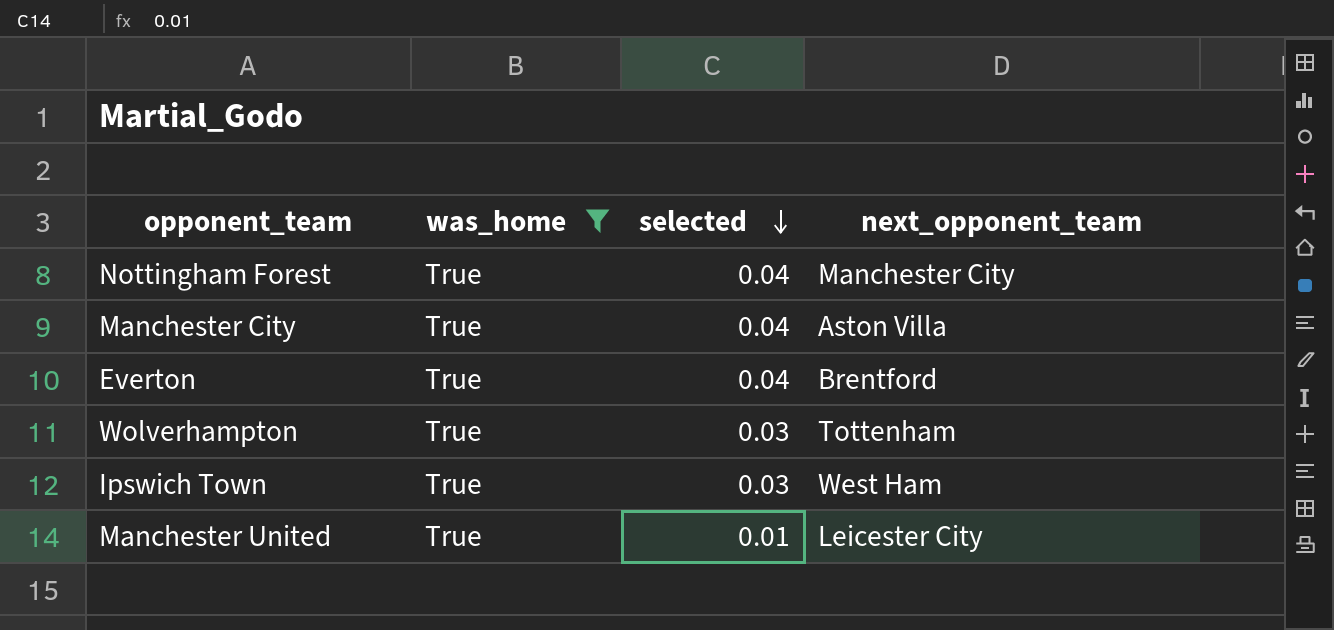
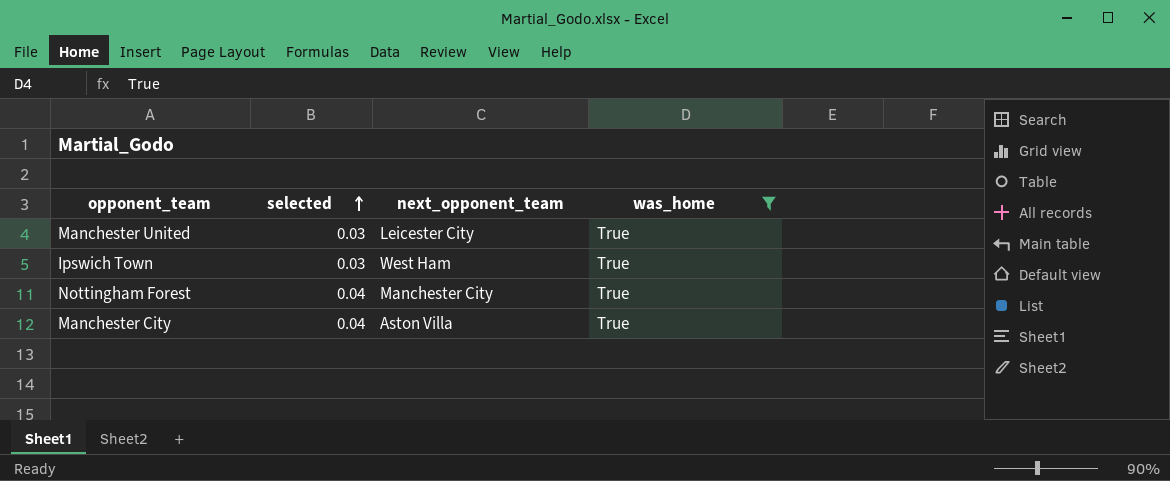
row order: selected descending -> selected ascending
column was_home | position: 2 -> 4
row Everton: True | 0.04 | Brentford -> none
row Wolverhampton: True | 0.03 | Tottenham -> none
Manchester United | selected: 0.01 -> 0.03

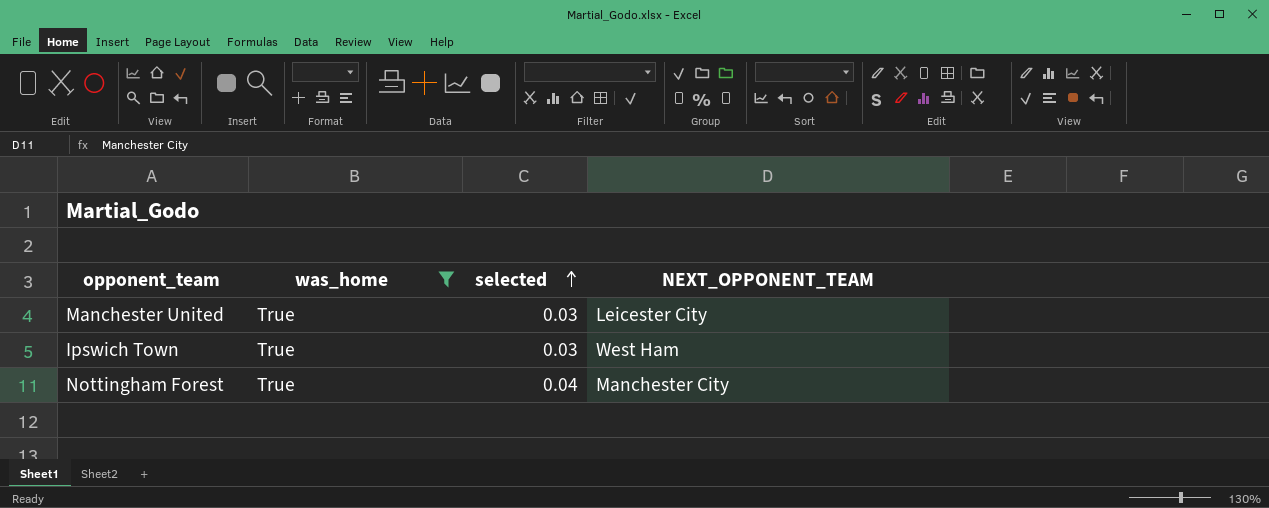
column was_home | position: 4 -> 2
column name: next_opponent_team -> NEXT_OPPONENT_TEAM
row Manchester City: 0.04 | Aston Villa | True -> none

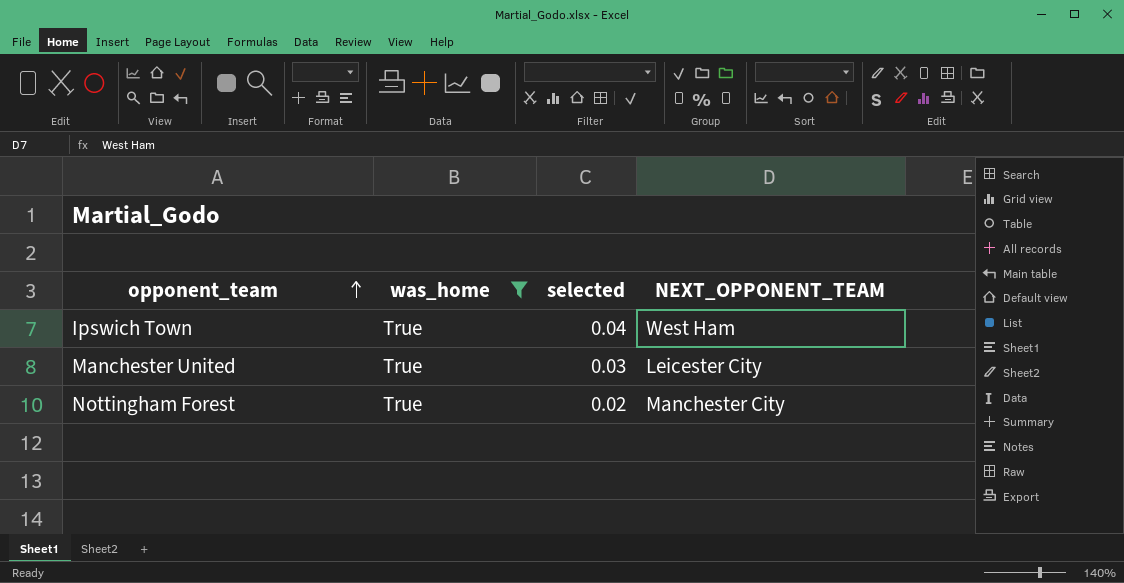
row order: selected ascending -> opponent_team ascending
Ipswich Town | selected: 0.03 -> 0.04
Nottingham Forest | selected: 0.04 -> 0.02

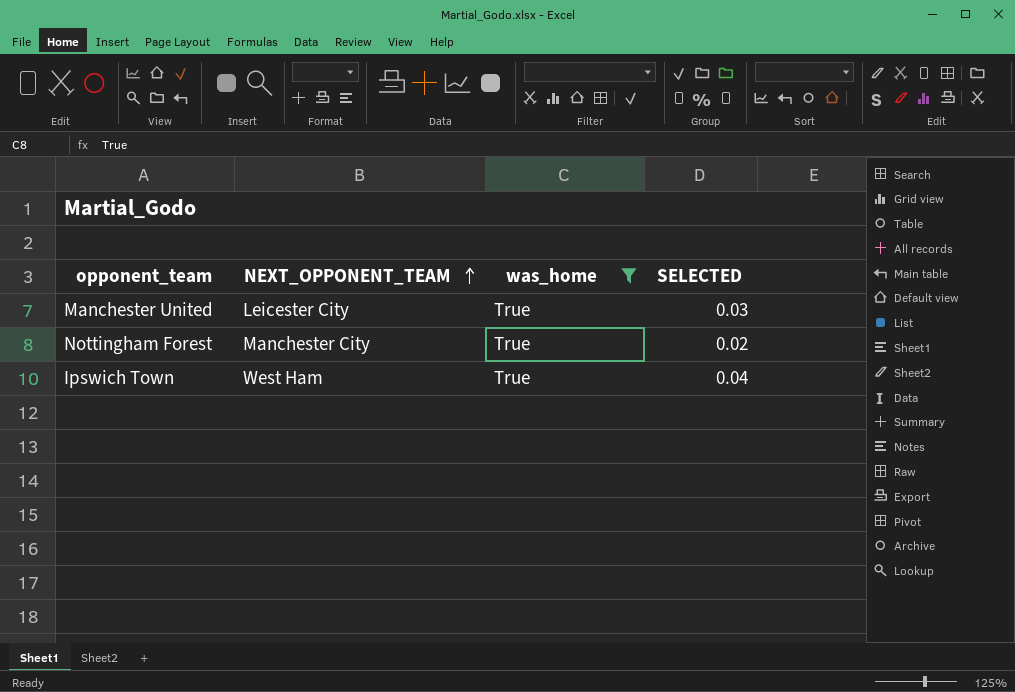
row order: opponent_team ascending -> NEXT_OPPONENT_TEAM ascending
column NEXT_OPPONENT_TEAM | position: 4 -> 2
column name: selected -> SELECTED

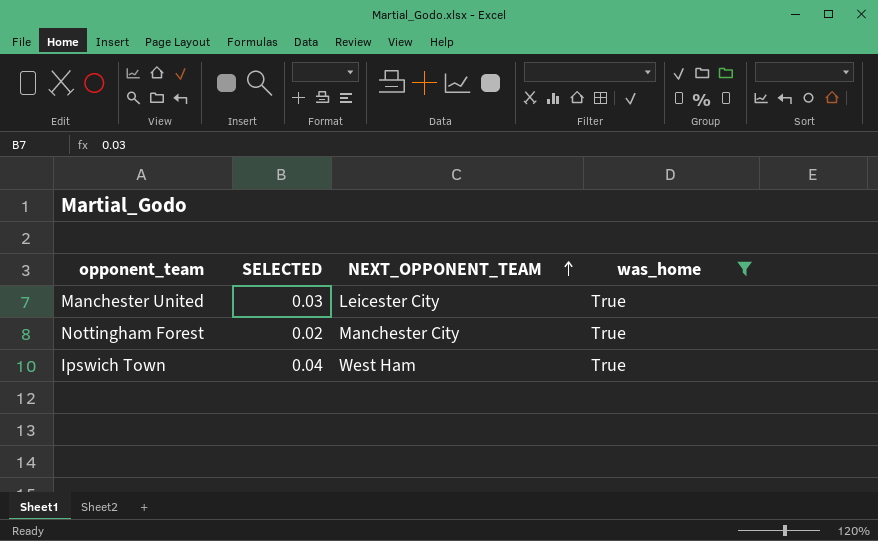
column SELECTED | position: 4 -> 2

